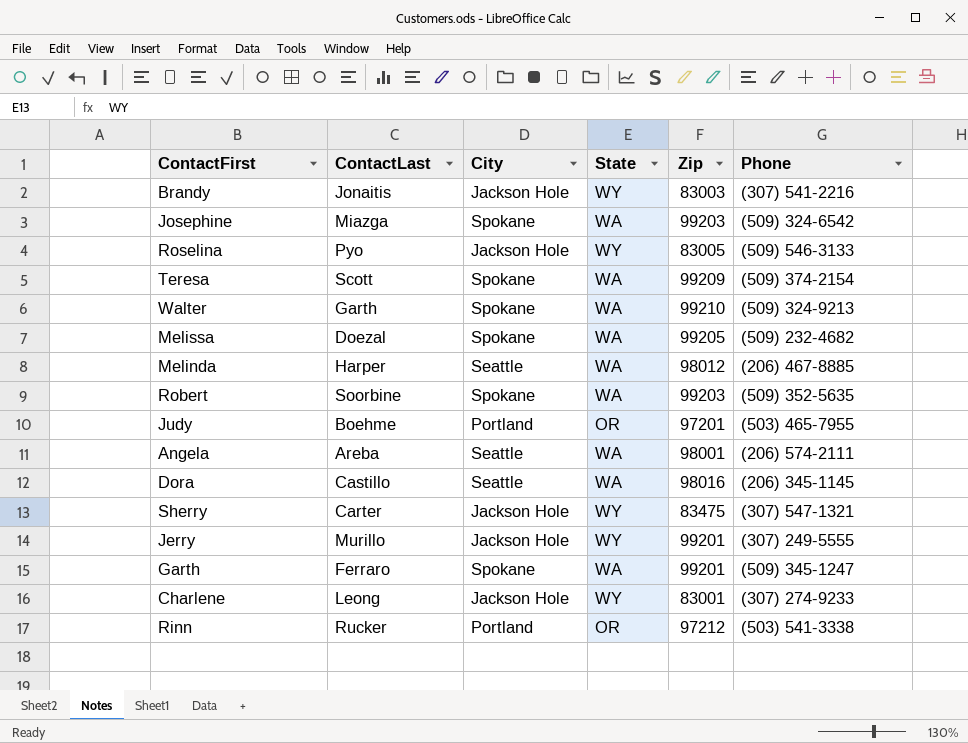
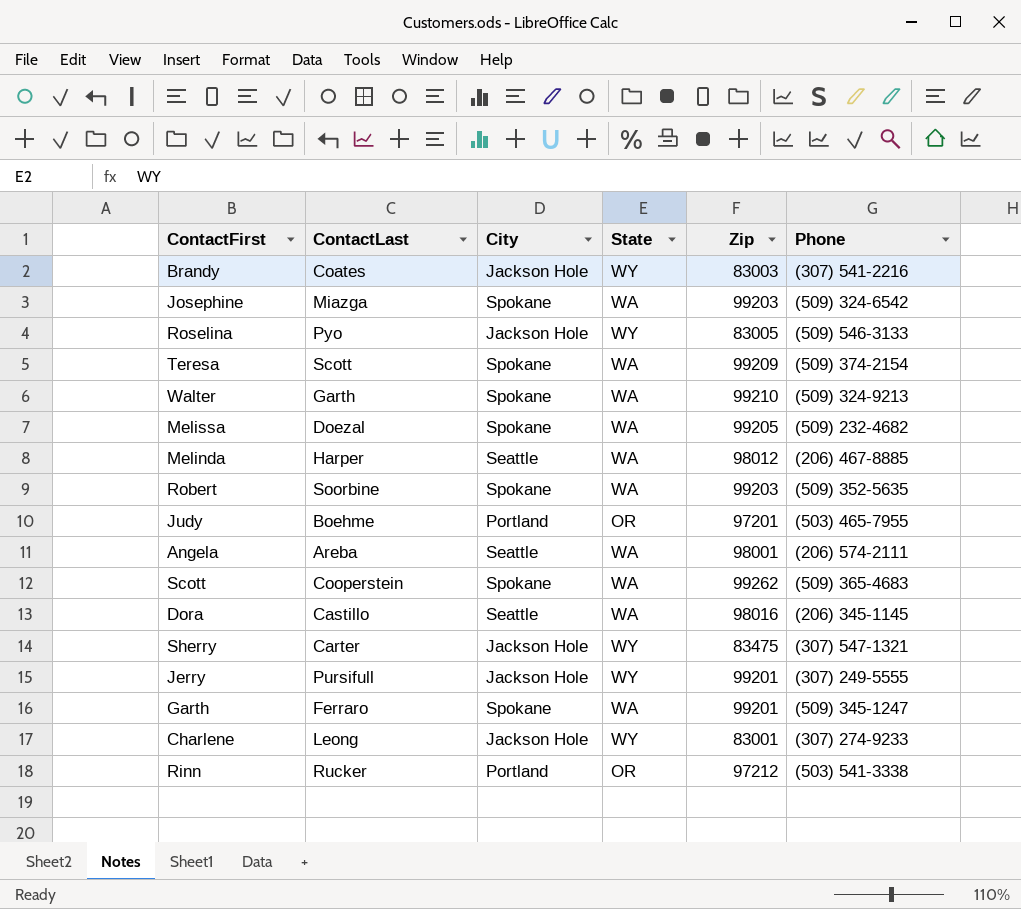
Brandy | ContactLast: Jonaitis -> Coates
row Scott: none -> Cooperstein | Spokane | WA | 99262 | (509) 365-4683
Jerry | ContactLast: Murillo -> Pursifull

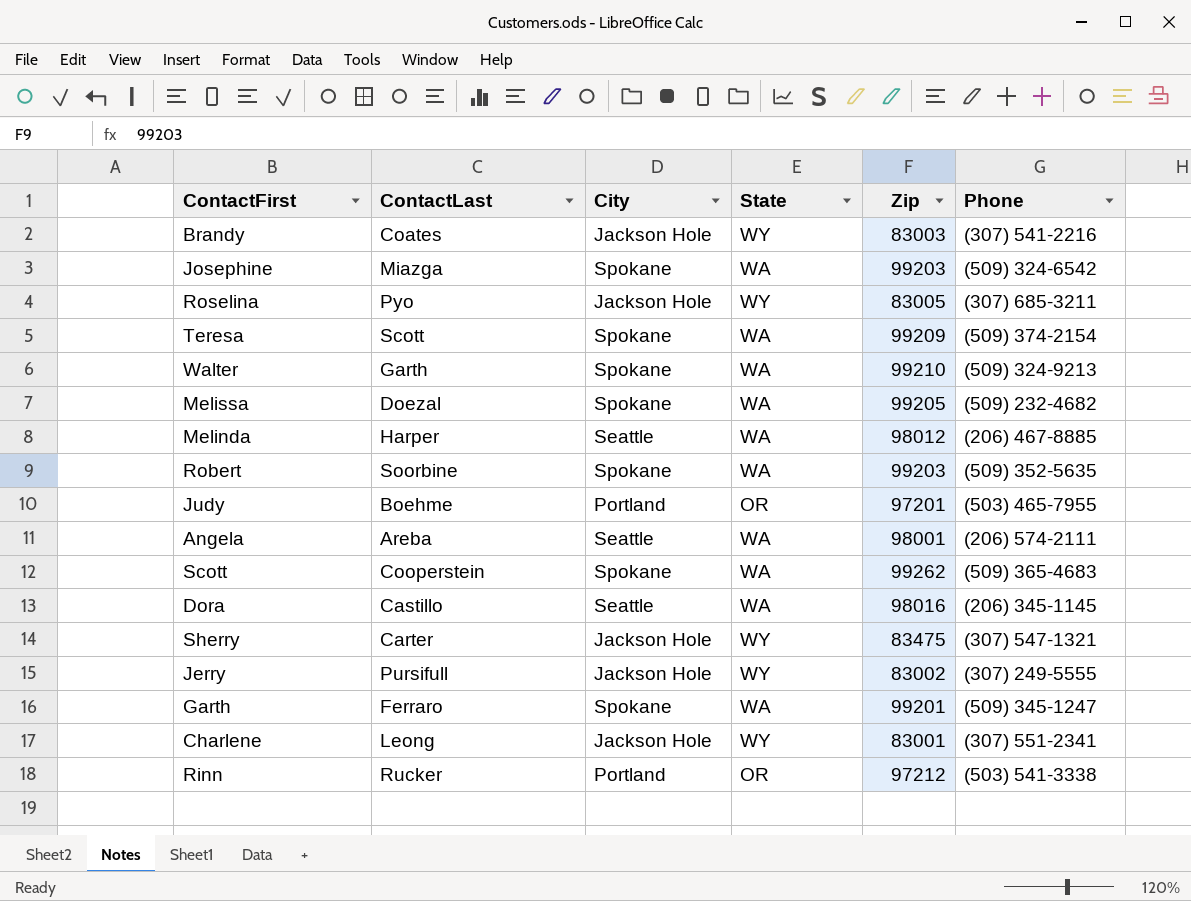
Roselina | Phone: (509) 546-3133 -> (307) 685-3211
Jerry | Zip: 99201 -> 83002
Charlene | Phone: (307) 274-9233 -> (307) 551-2341

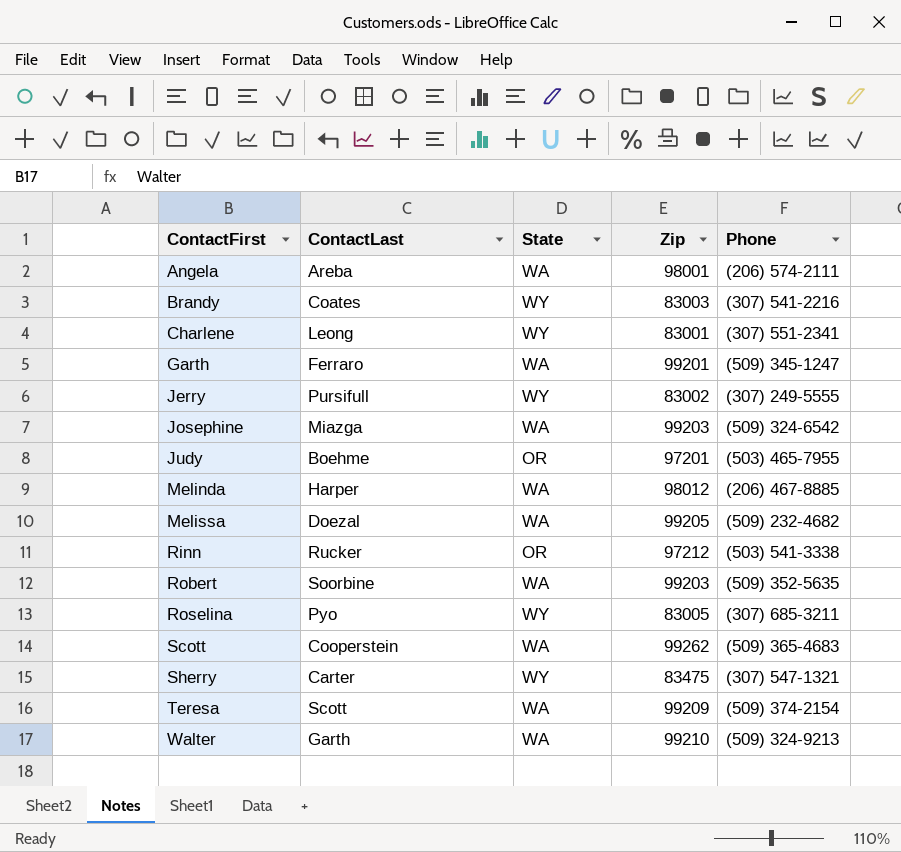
row order: none -> ContactFirst ascending
column City | position: 3 -> none
row Dora: Castillo | Seattle | WA | 98016 | (206) 345-1145 -> none

